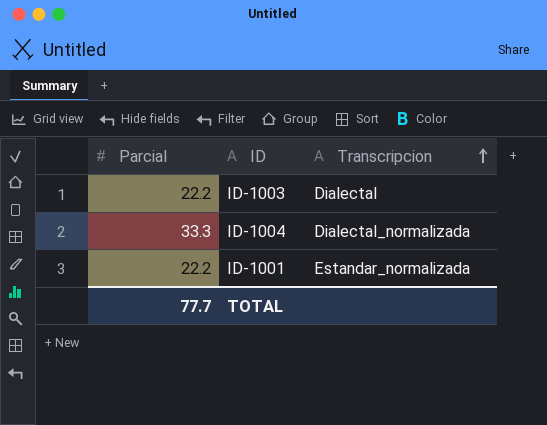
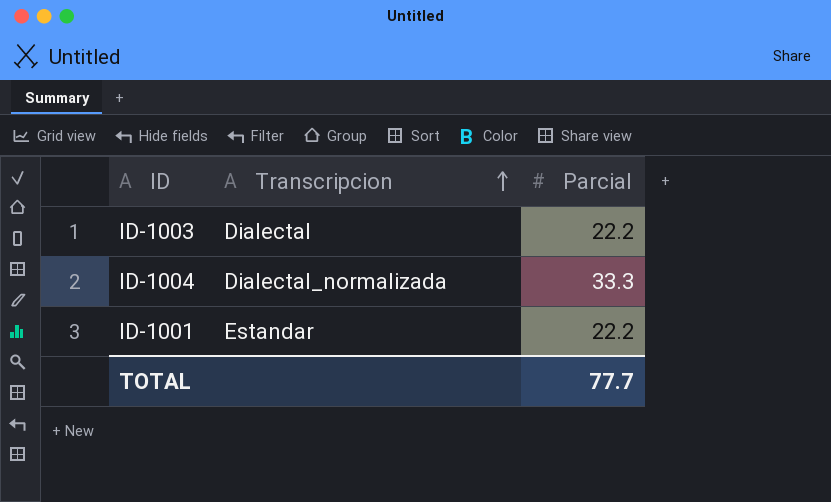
column Parcial | position: 1 -> 3
ID-1001 | Transcripcion: Estandar_normalizada -> Estandar

